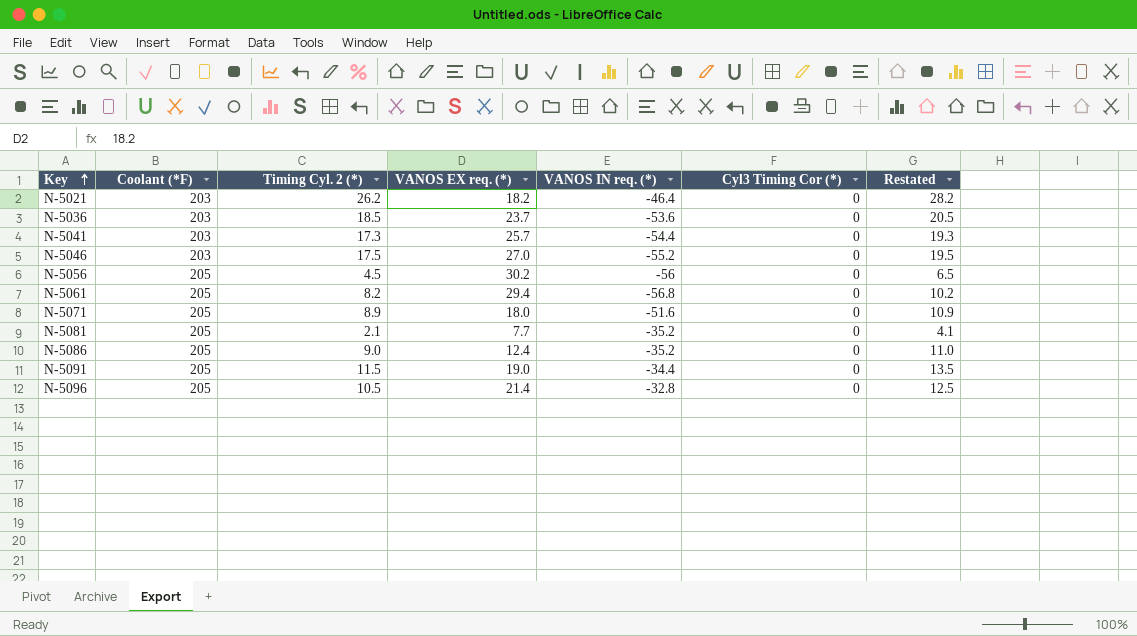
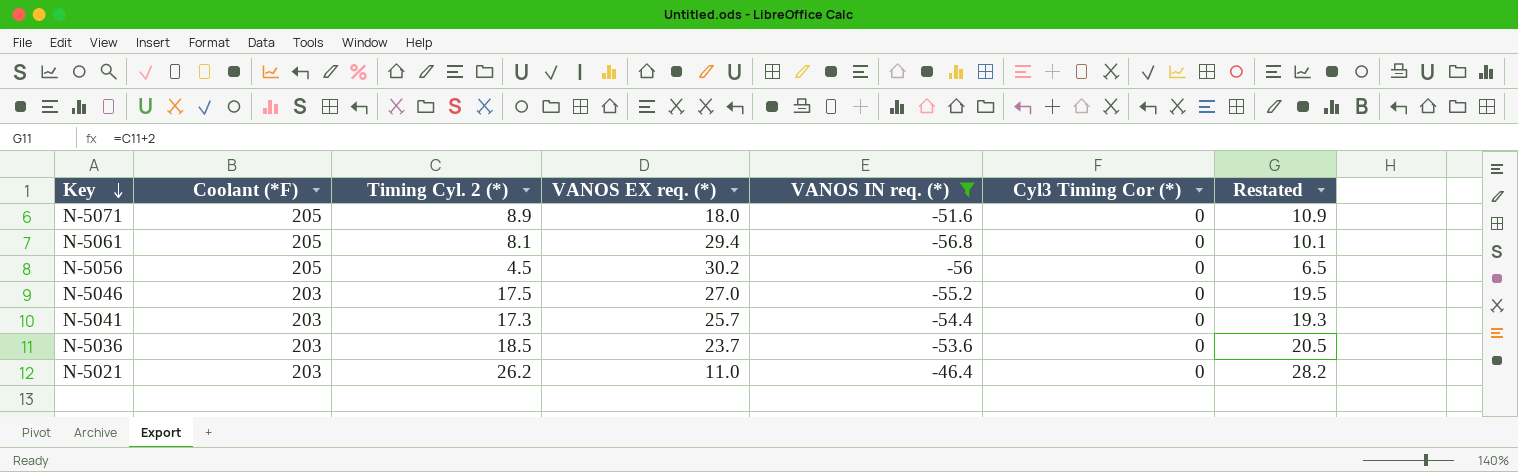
filter: none -> VANOS IN req. (*) <= -46.4
row order: Key ascending -> Key descending
N-5061 | Timing Cyl. 2 (*): 8.2 -> 8.1
N-5061 | Restated: 10.2 -> 10.1
N-5021 | VANOS EX req. (*): 18.2 -> 11.0

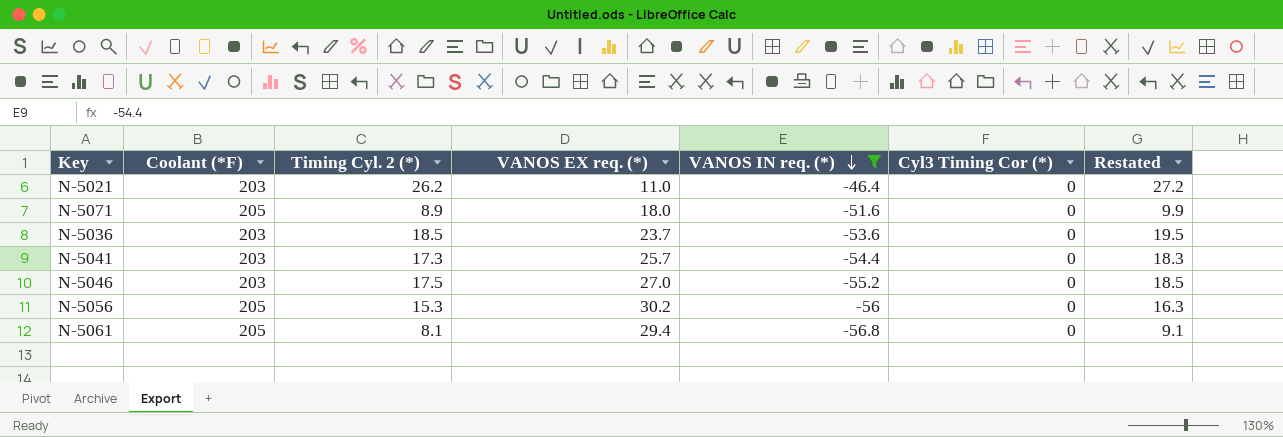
row order: Key descending -> VANOS IN req. (*) descending
column Restated | formula: [Timing Cyl. 2 (*)] + 2 -> [Timing Cyl. 2 (*)] + 1
N-5056 | Timing Cyl. 2 (*): 4.5 -> 15.3

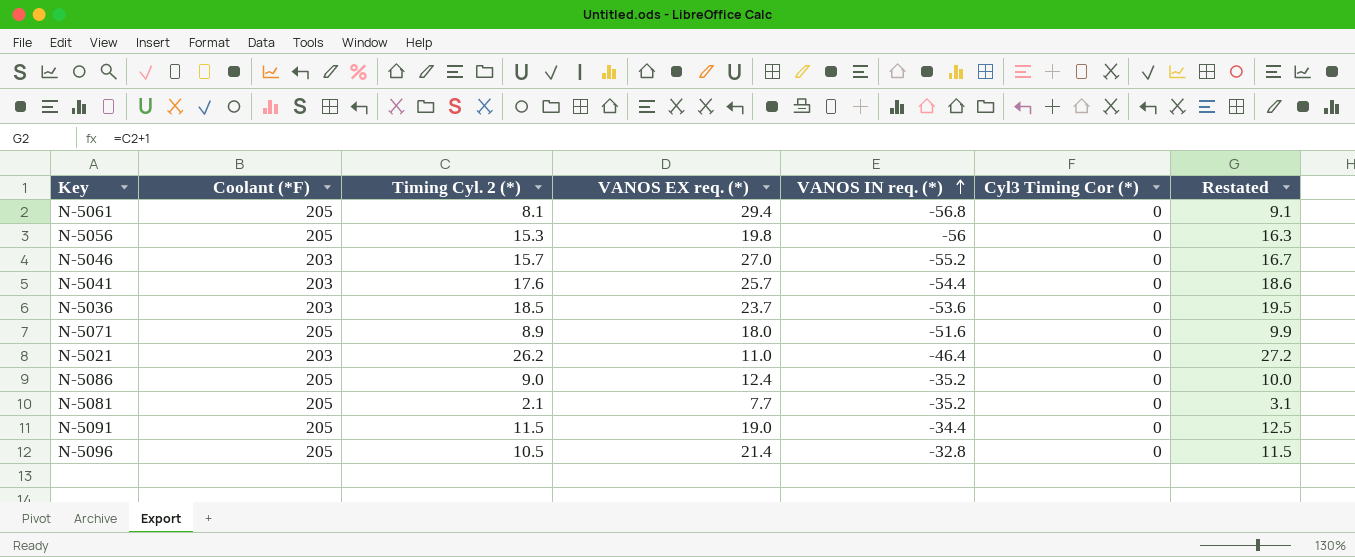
filter: VANOS IN req. (*) <= -46.4 -> none
row order: VANOS IN req. (*) descending -> VANOS IN req. (*) ascending
N-5056 | VANOS EX req. (*): 30.2 -> 19.8
N-5046 | Timing Cyl. 2 (*): 17.5 -> 15.7
N-5046 | Restated: 18.5 -> 16.7
N-5041 | Timing Cyl. 2 (*): 17.3 -> 17.6
N-5041 | Restated: 18.3 -> 18.6

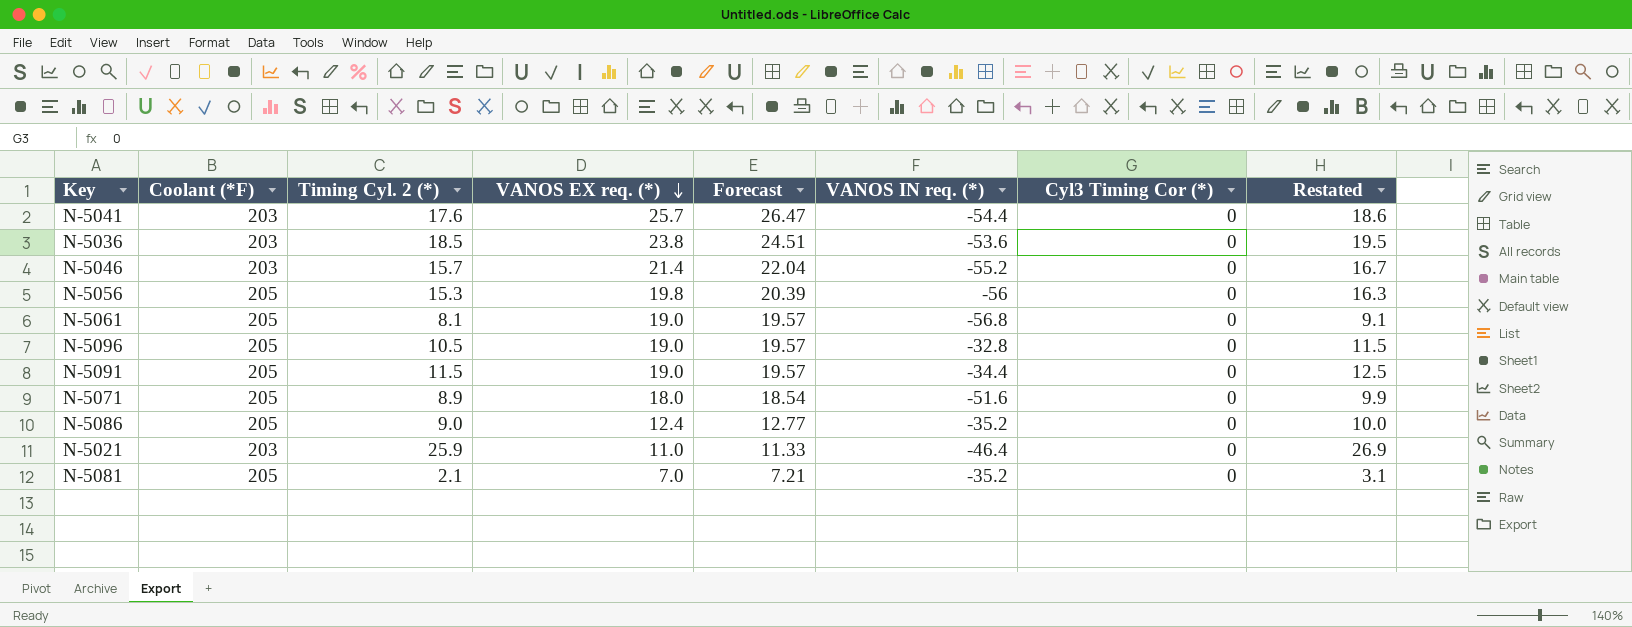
row order: VANOS IN req. (*) ascending -> VANOS EX req. (*) descending
column Forecast | formula: none -> [VANOS EX req. (*)] * 1.03
N-5036 | VANOS EX req. (*): 23.7 -> 23.8
N-5046 | VANOS EX req. (*): 27.0 -> 21.4
N-5061 | VANOS EX req. (*): 29.4 -> 19.0
N-5096 | VANOS EX req. (*): 21.4 -> 19.0
N-5021 | Timing Cyl. 2 (*): 26.2 -> 25.9
N-5021 | Restated: 27.2 -> 26.9
N-5081 | VANOS EX req. (*): 7.7 -> 7.0

